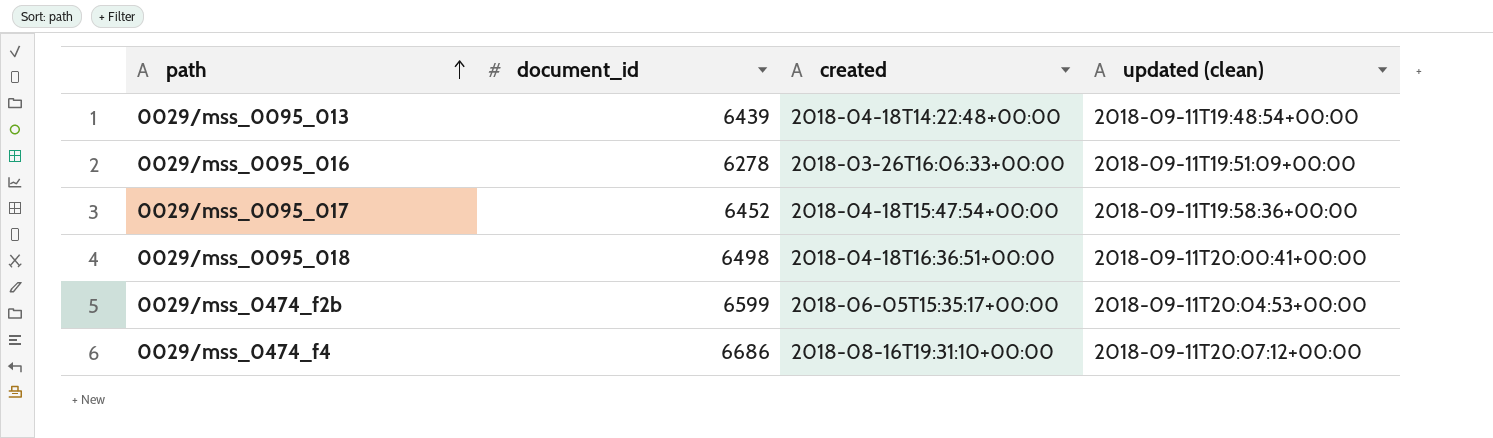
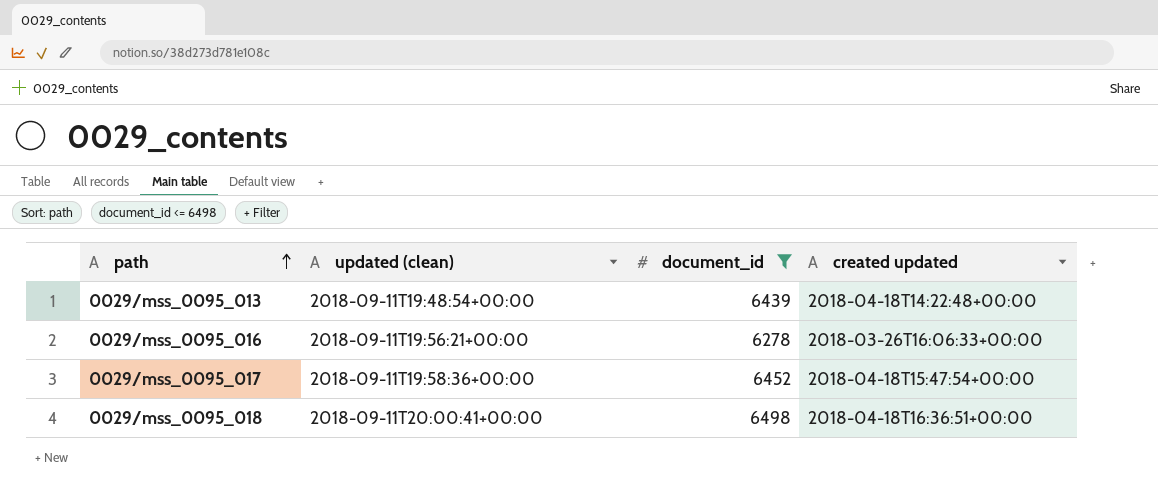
filter: none -> document_id <= 6498
column updated (clean) | position: 4 -> 2
column name: created -> created updated
0029/mss_0095_016 | updated (clean): 2018-09-11T19:51:09+00:00 -> 2018-09-11T19:56:21+00:00

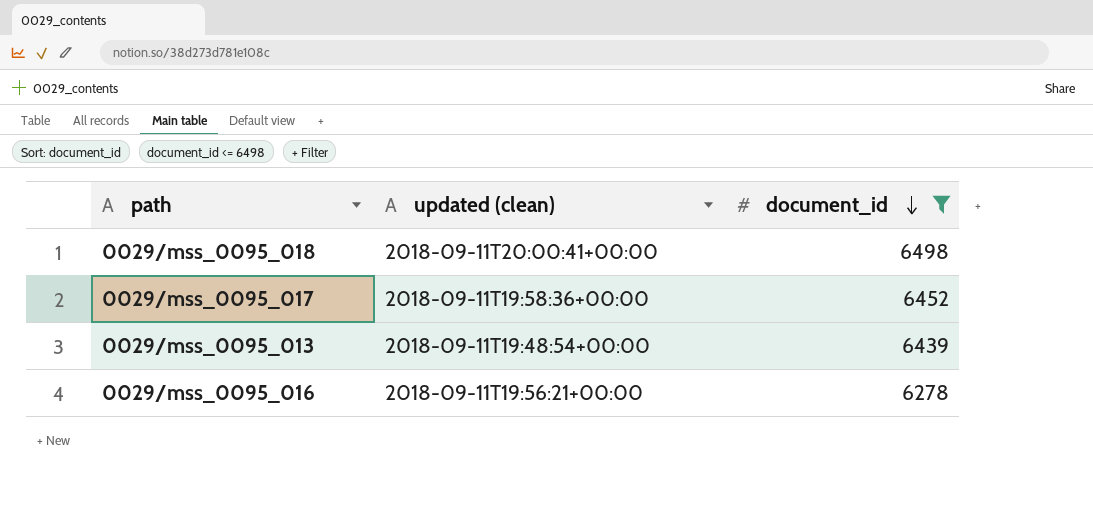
row order: path ascending -> document_id descending
column created updated | position: 4 -> none

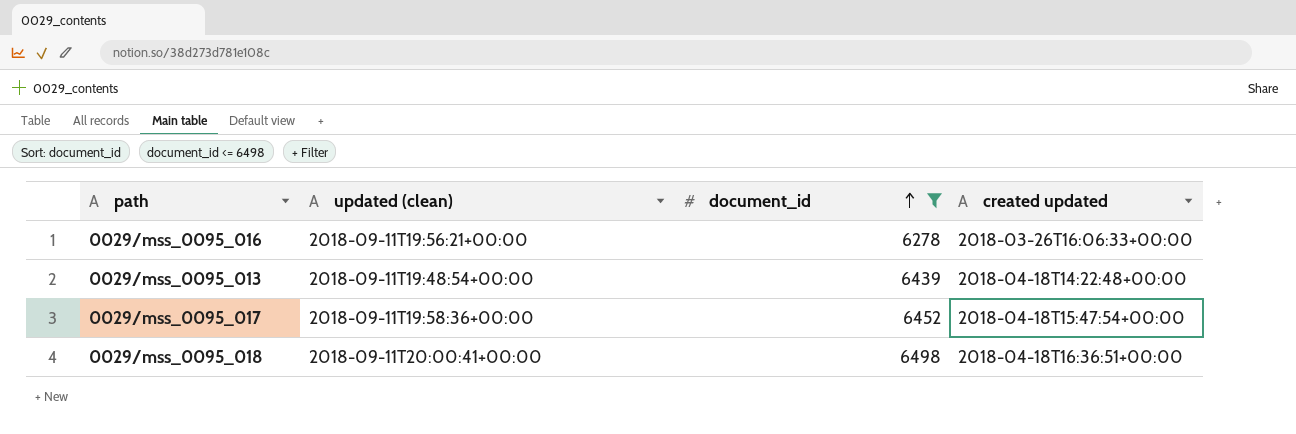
row order: document_id descending -> document_id ascending
column created updated | position: none -> 4

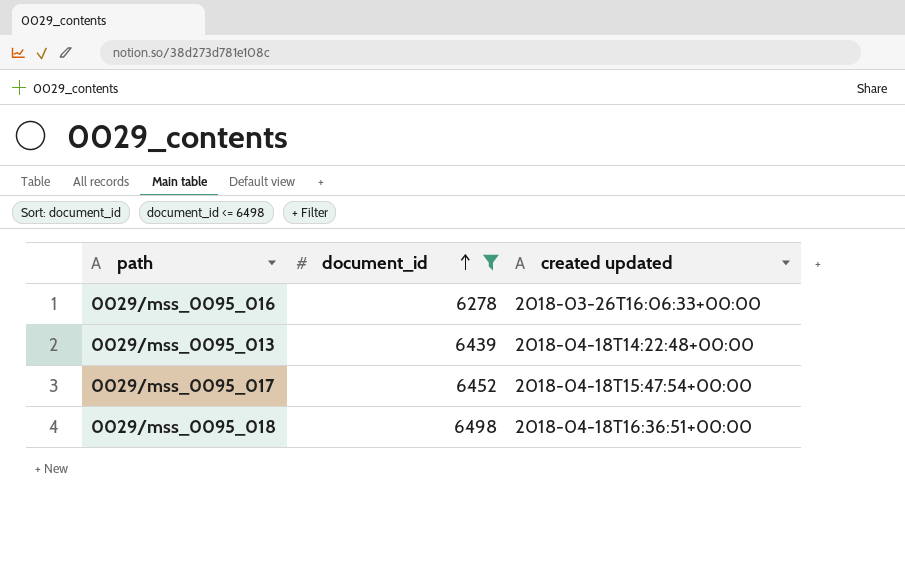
column updated (clean) | position: 2 -> none

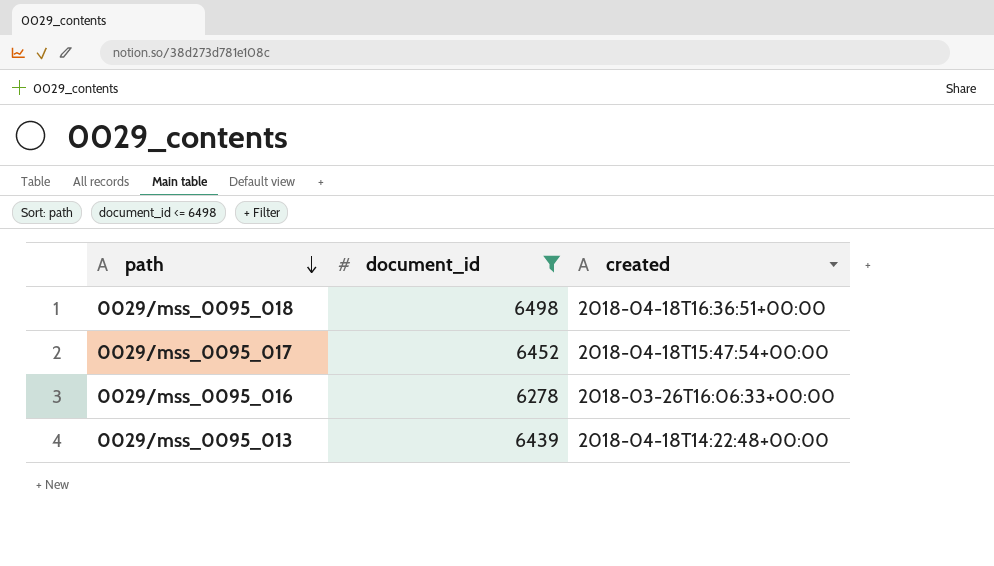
row order: document_id ascending -> path descending
column name: created updated -> created

